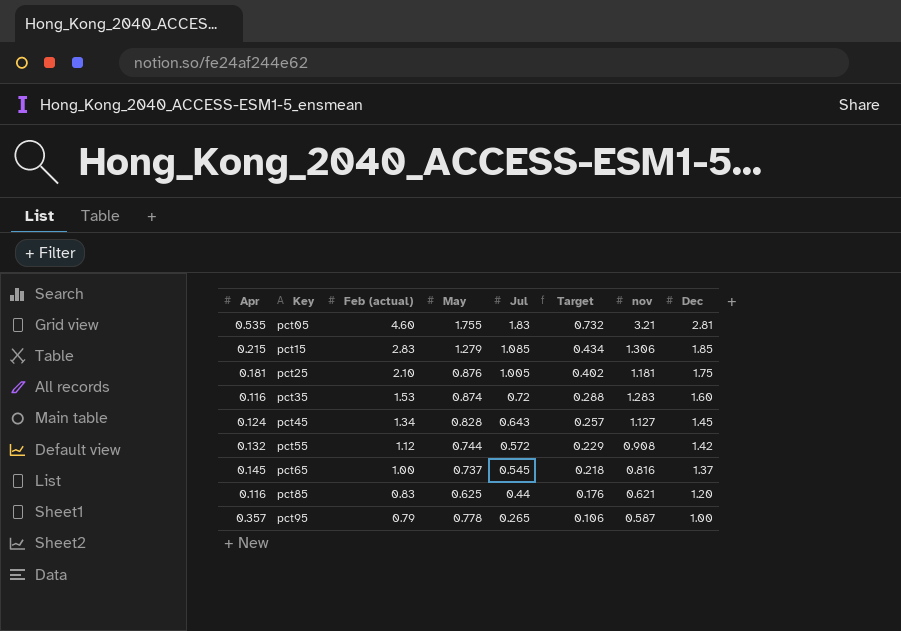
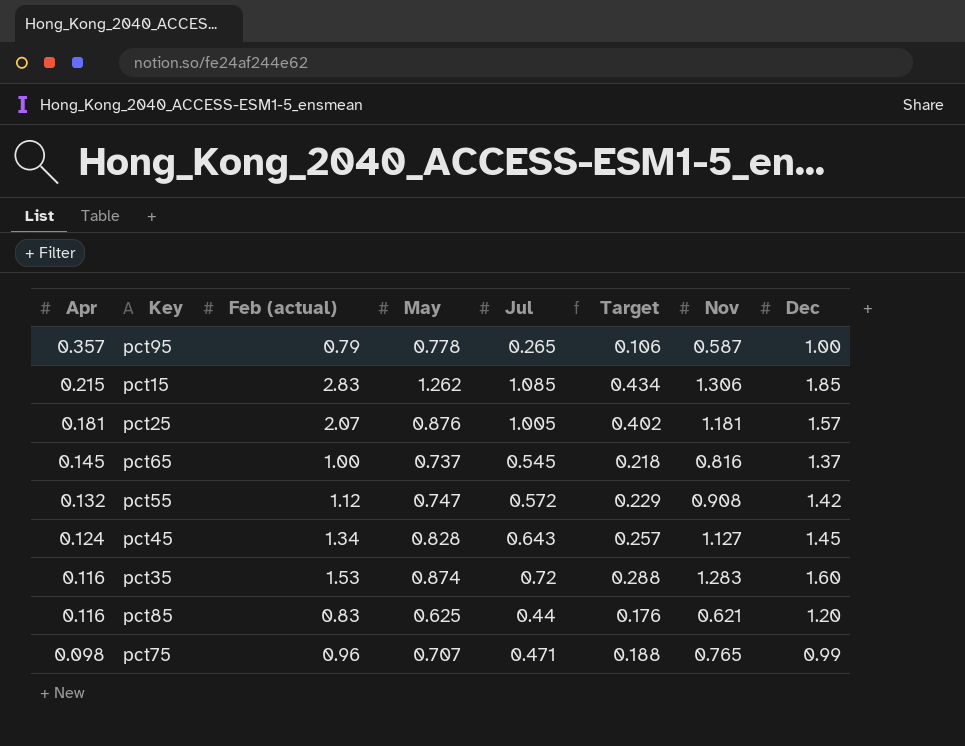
row order: Key ascending -> Apr descending
column name: nov -> Nov
row pct05: 0.535 | 4.60 | 1.755 | 1.83 | 0.732 | 3.21 | 2.81 -> none
pct15 | May: 1.279 -> 1.262
pct25 | Feb (actual): 2.10 -> 2.07
pct25 | Dec: 1.75 -> 1.57
pct55 | May: 0.744 -> 0.747
row pct75: none -> 0.098 | 0.96 | 0.707 | 0.471 | 0.188 | 0.765 | 0.99

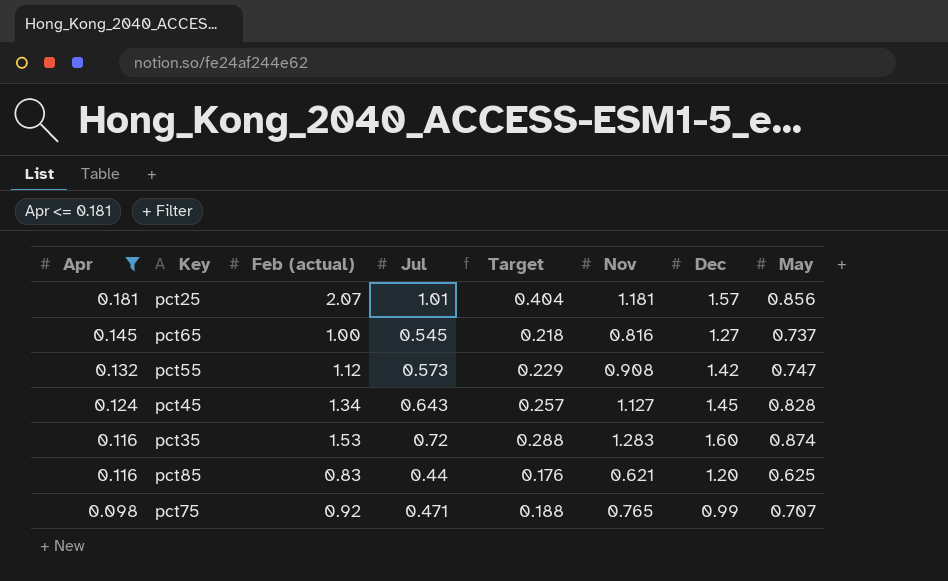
filter: none -> Apr <= 0.181
column May | position: 4 -> 8
pct25 | Jul: 1.005 -> 1.01
pct25 | Target: 0.402 -> 0.404
pct25 | May: 0.876 -> 0.856
pct65 | Dec: 1.37 -> 1.27
pct55 | Jul: 0.572 -> 0.573
pct75 | Feb (actual): 0.96 -> 0.92

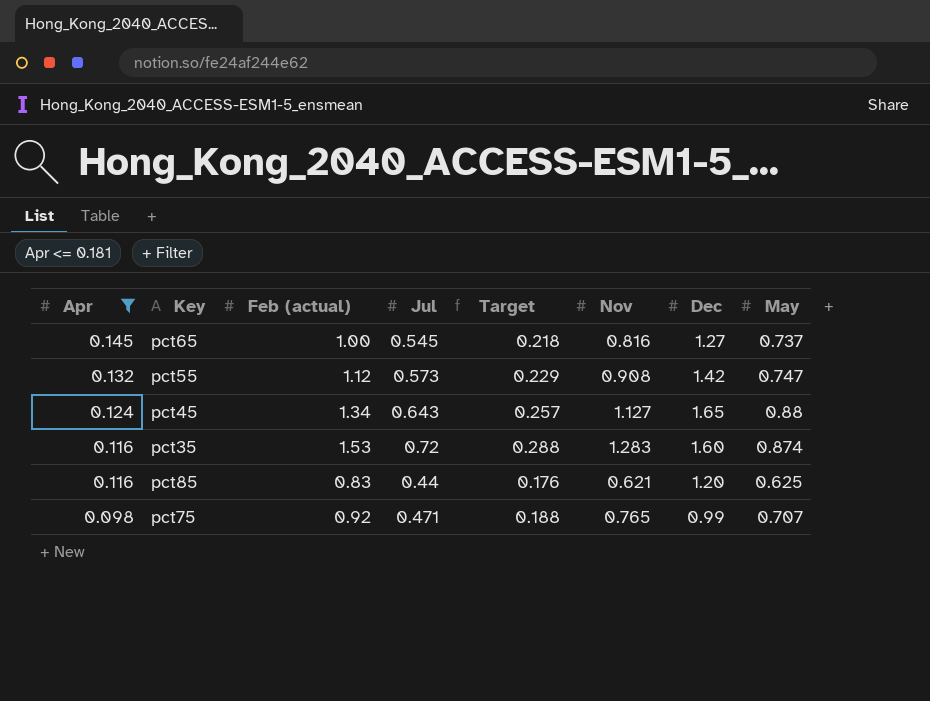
row pct25: 0.181 | 2.07 | 1.01 | 0.404 | 1.181 | 1.57 | 0.856 -> none
pct45 | Dec: 1.45 -> 1.65
pct45 | May: 0.828 -> 0.88

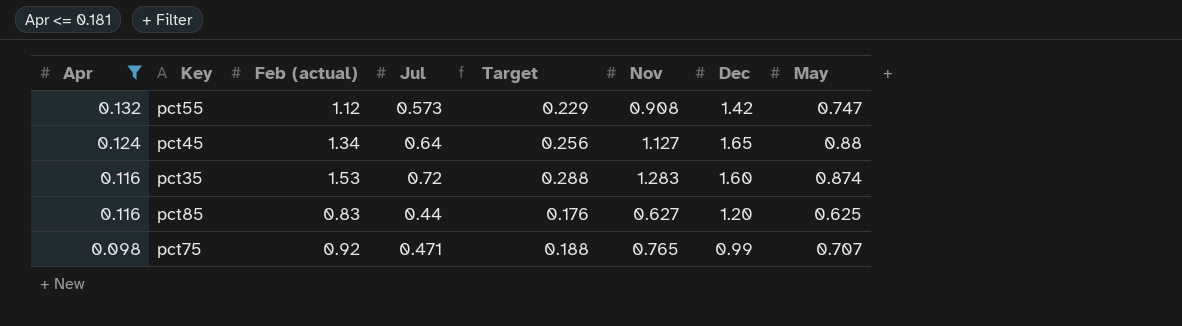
row pct65: 0.145 | 1.00 | 0.545 | 0.218 | 0.816 | 1.27 | 0.737 -> none
pct45 | Jul: 0.643 -> 0.64
pct45 | Target: 0.257 -> 0.256
pct85 | Nov: 0.621 -> 0.627

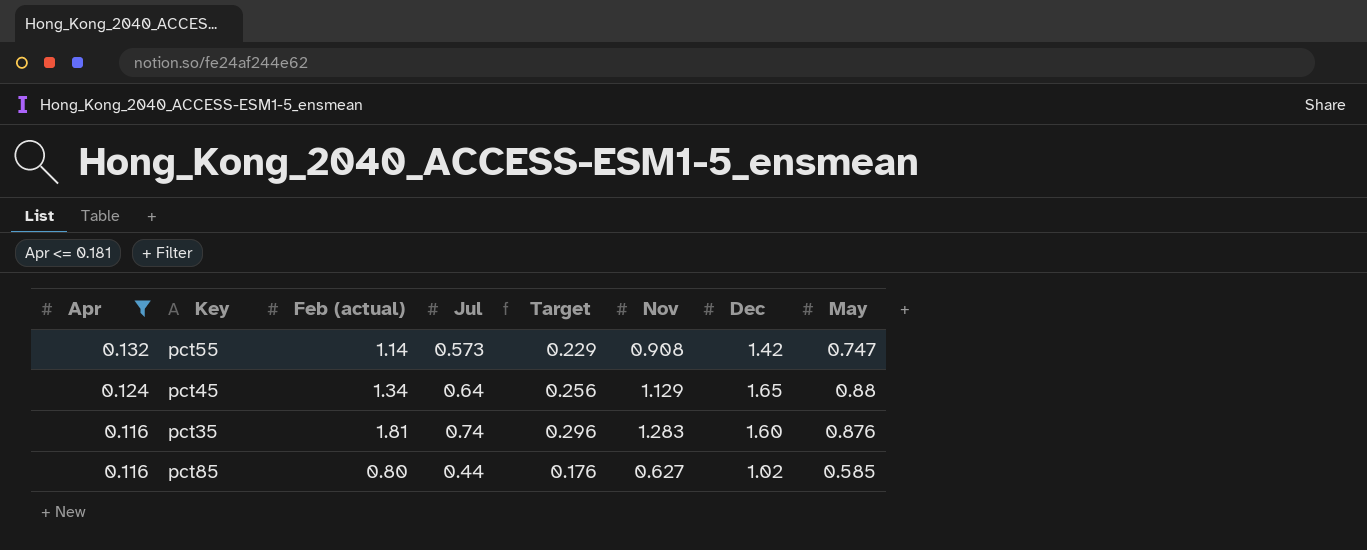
row pct75: 0.098 | 0.92 | 0.471 | 0.188 | 0.765 | 0.99 | 0.707 -> none
pct55 | Feb (actual): 1.12 -> 1.14
pct45 | Nov: 1.127 -> 1.129
pct35 | Feb (actual): 1.53 -> 1.81
pct35 | Jul: 0.72 -> 0.74
pct35 | Target: 0.288 -> 0.296
pct35 | May: 0.874 -> 0.876
pct85 | Feb (actual): 0.83 -> 0.80
pct85 | Dec: 1.20 -> 1.02
pct85 | May: 0.625 -> 0.585

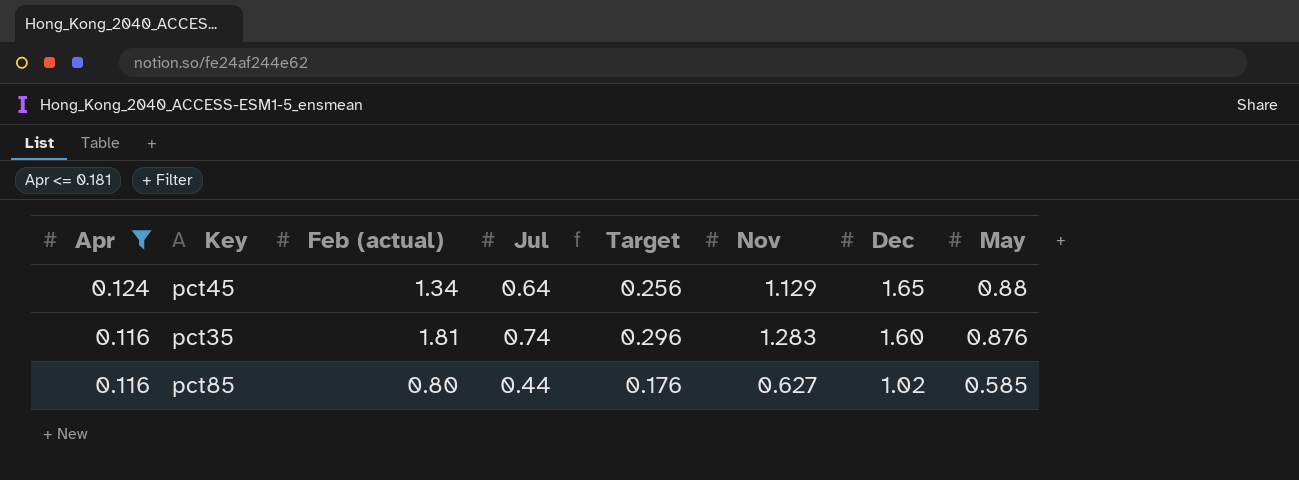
row pct55: 0.132 | 1.14 | 0.573 | 0.229 | 0.908 | 1.42 | 0.747 -> none

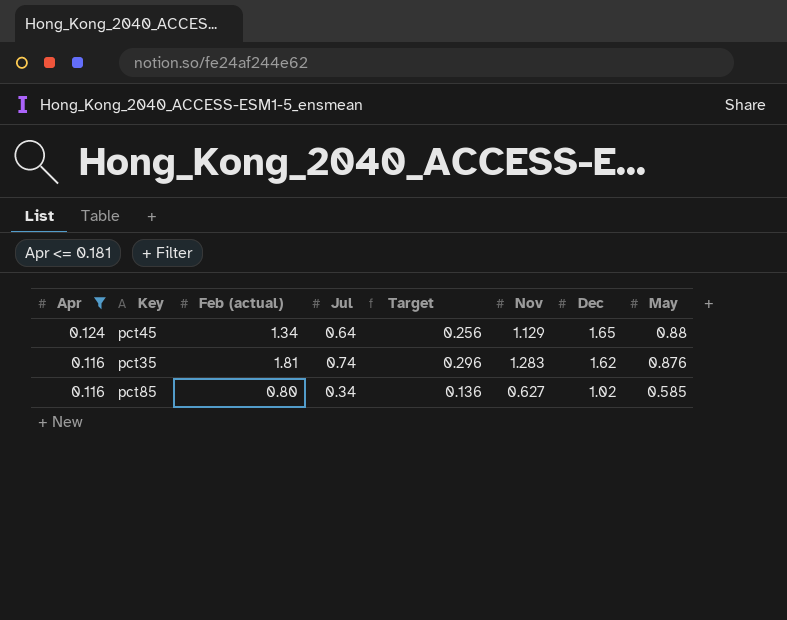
pct35 | Dec: 1.60 -> 1.62
pct85 | Jul: 0.44 -> 0.34
pct85 | Target: 0.176 -> 0.136

